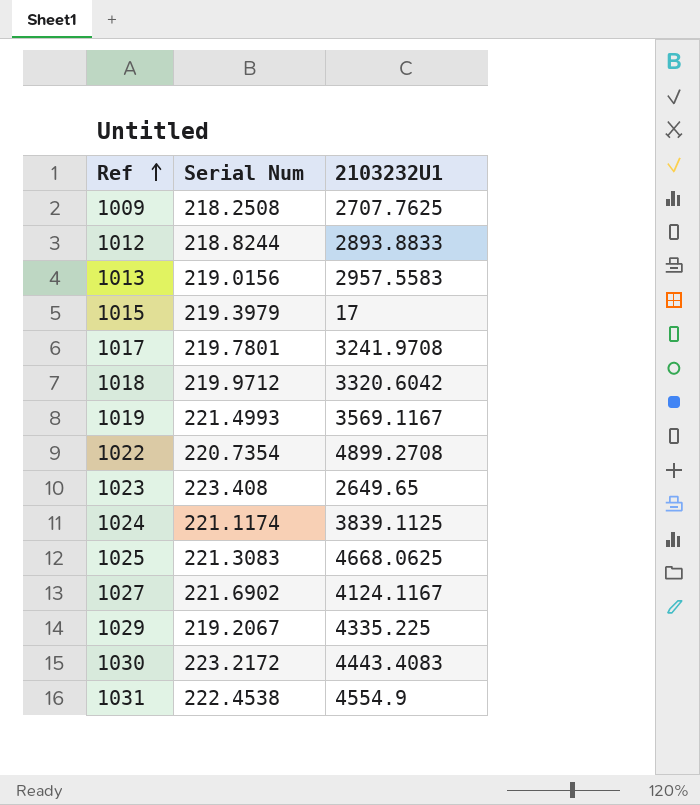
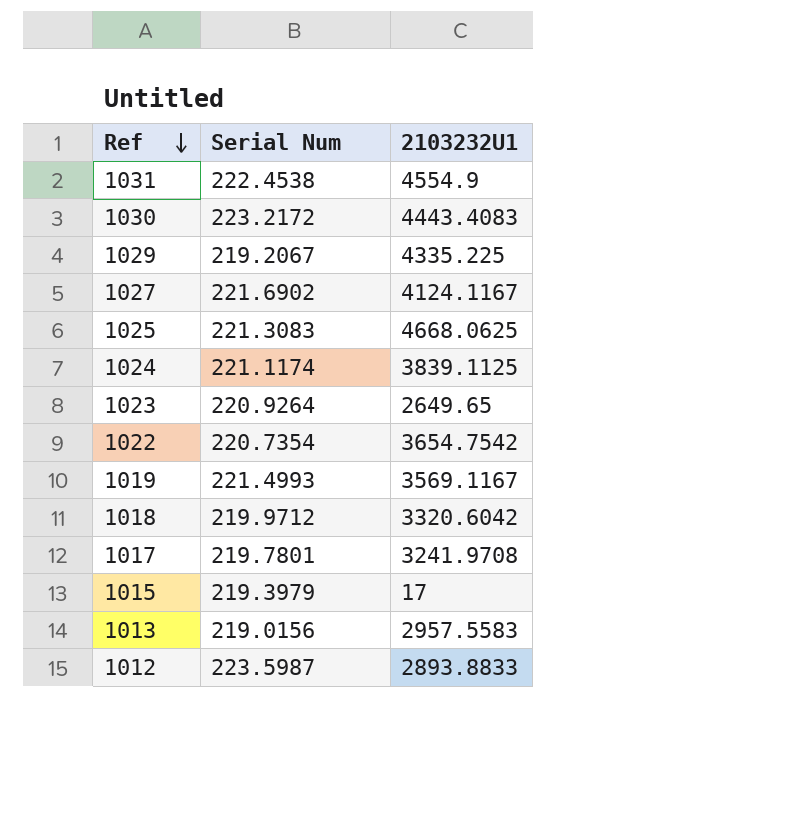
row order: Ref ascending -> Ref descending
row 1009: 218.2508 | 2707.7625 -> none
1023 | Serial Num: 223.408 -> 220.9264
1022 | 2103232U1: 4899.2708 -> 3654.7542
1012 | Serial Num: 218.8244 -> 223.5987

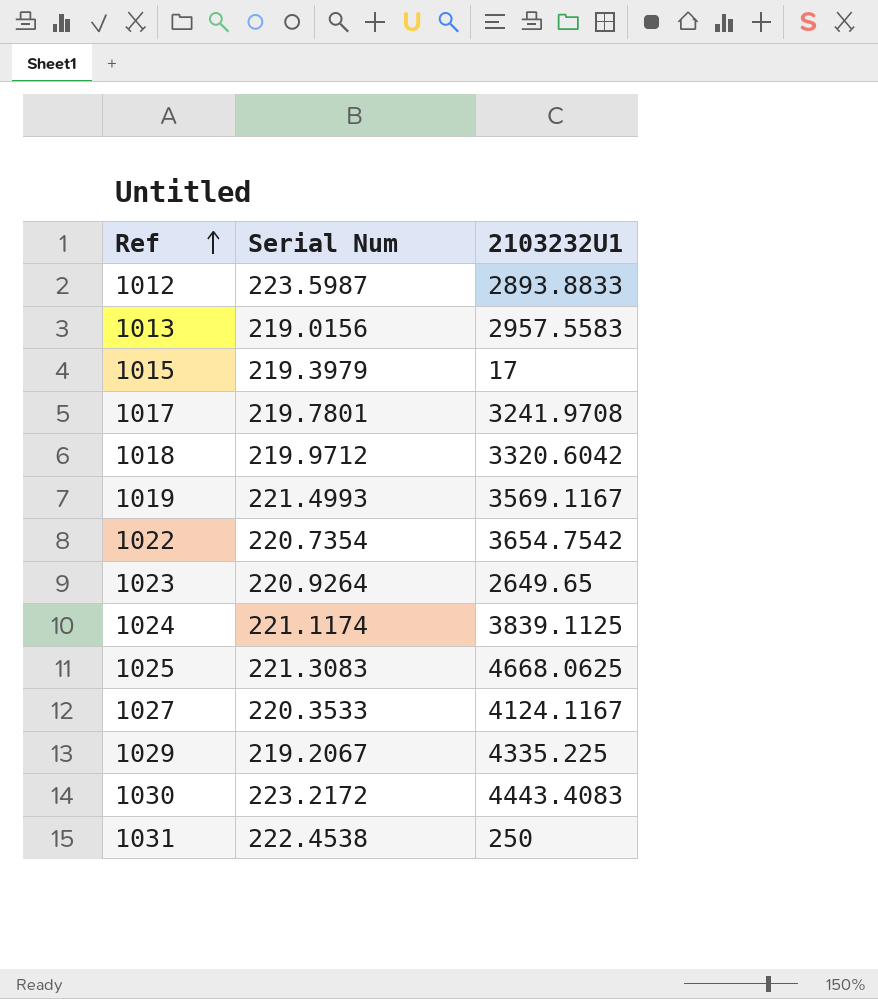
row order: Ref descending -> Ref ascending
1027 | Serial Num: 221.6902 -> 220.3533
1031 | 2103232U1: 4554.9 -> 250

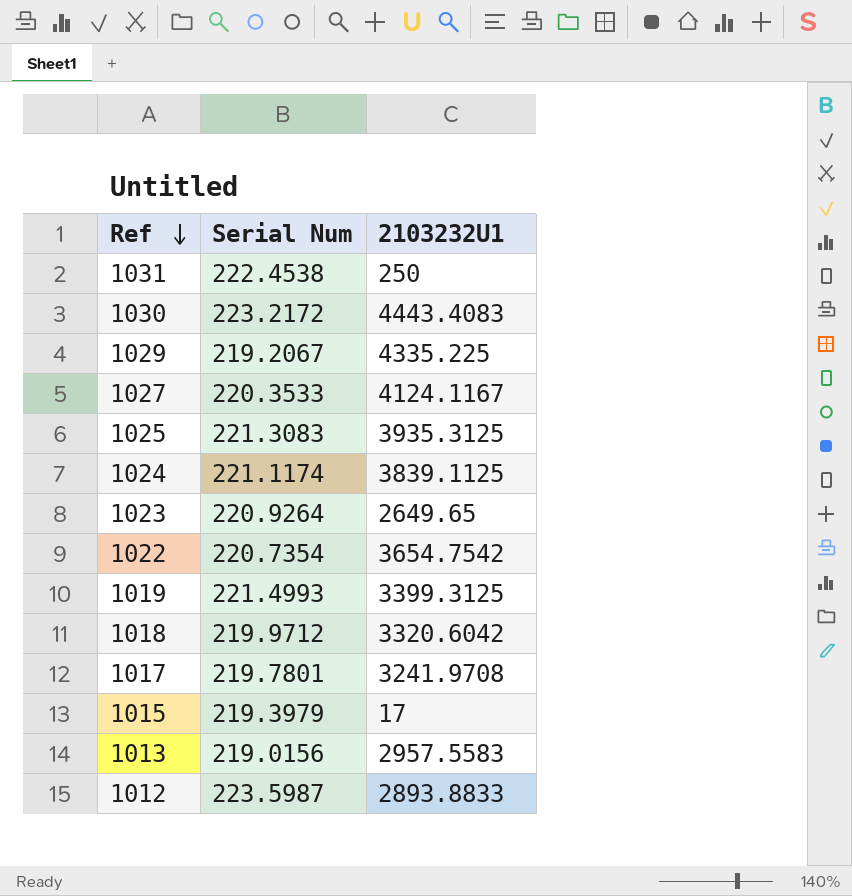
row order: Ref ascending -> Ref descending
1025 | 2103232U1: 4668.0625 -> 3935.3125
1019 | 2103232U1: 3569.1167 -> 3399.3125

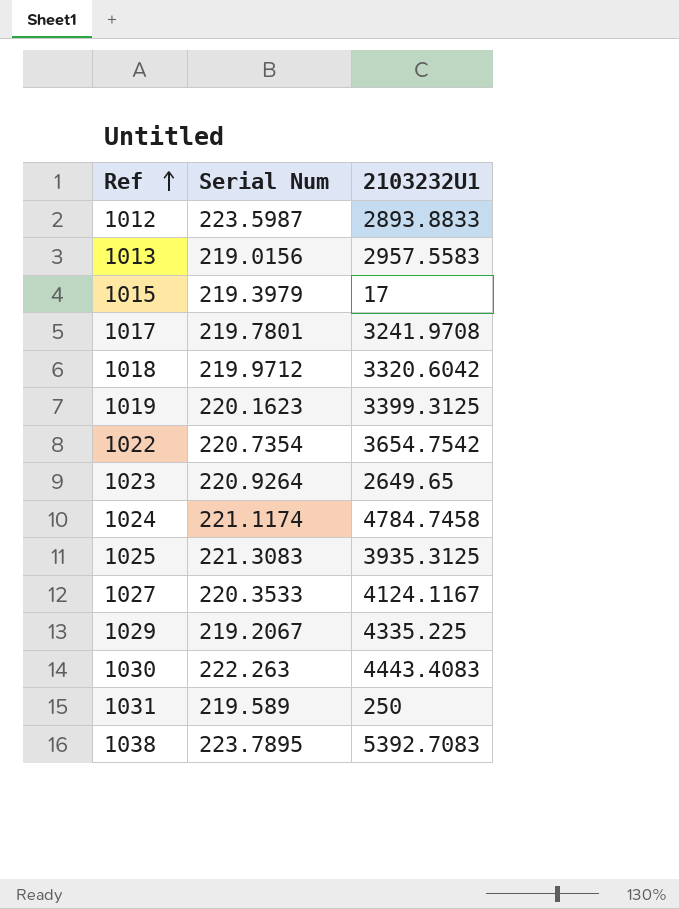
row order: Ref descending -> Ref ascending
1019 | Serial Num: 221.4993 -> 220.1623
1024 | 2103232U1: 3839.1125 -> 4784.7458
1030 | Serial Num: 223.2172 -> 222.263
1031 | Serial Num: 222.4538 -> 219.589
row 1038: none -> 223.7895 | 5392.7083

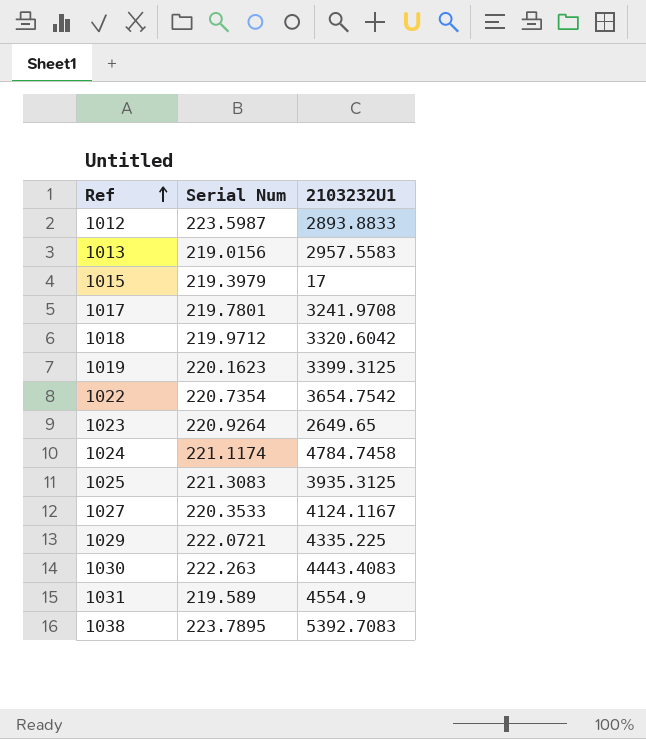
1029 | Serial Num: 219.2067 -> 222.0721
1031 | 2103232U1: 250 -> 4554.9

